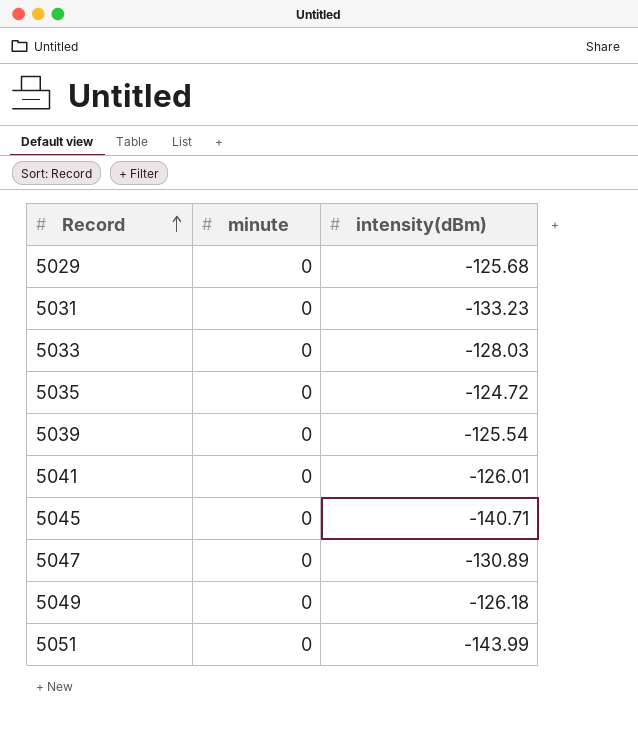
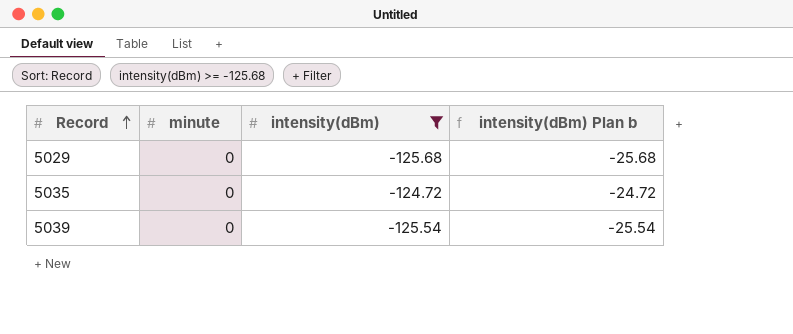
filter: none -> intensity(dBm) >= -125.68
column intensity(dBm) Plan b | formula: none -> [intensity(dBm)] + 100

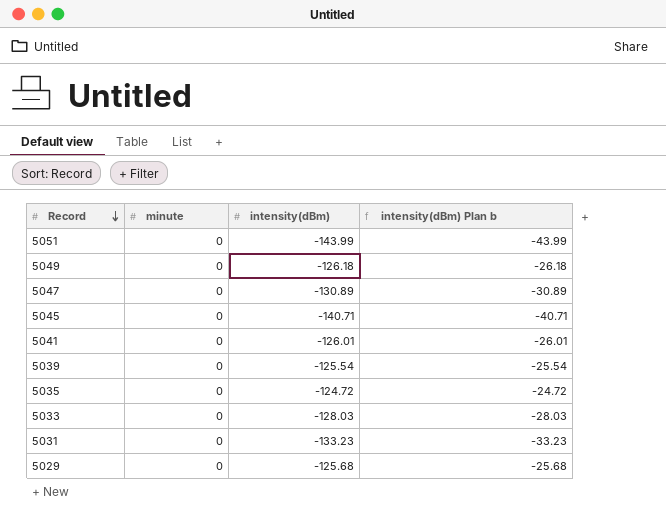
filter: intensity(dBm) >= -125.68 -> none
row order: Record ascending -> Record descending

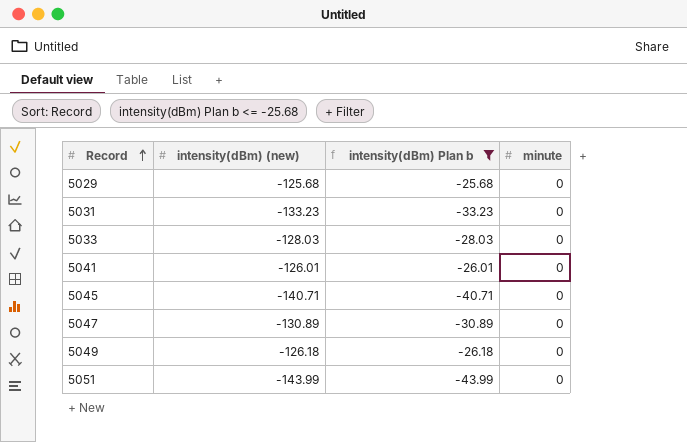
filter: none -> intensity(dBm) Plan b <= -25.68
row order: Record descending -> Record ascending
column name: intensity(dBm) -> intensity(dBm) (new)
column minute | position: 2 -> 4

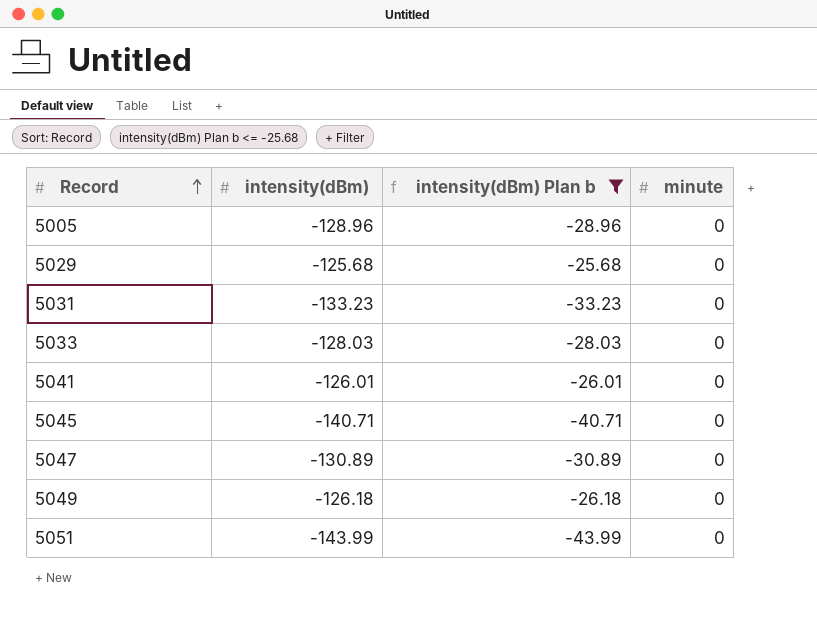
column name: intensity(dBm) (new) -> intensity(dBm)
row 5005: none -> -128.96 | -28.96 | 0

